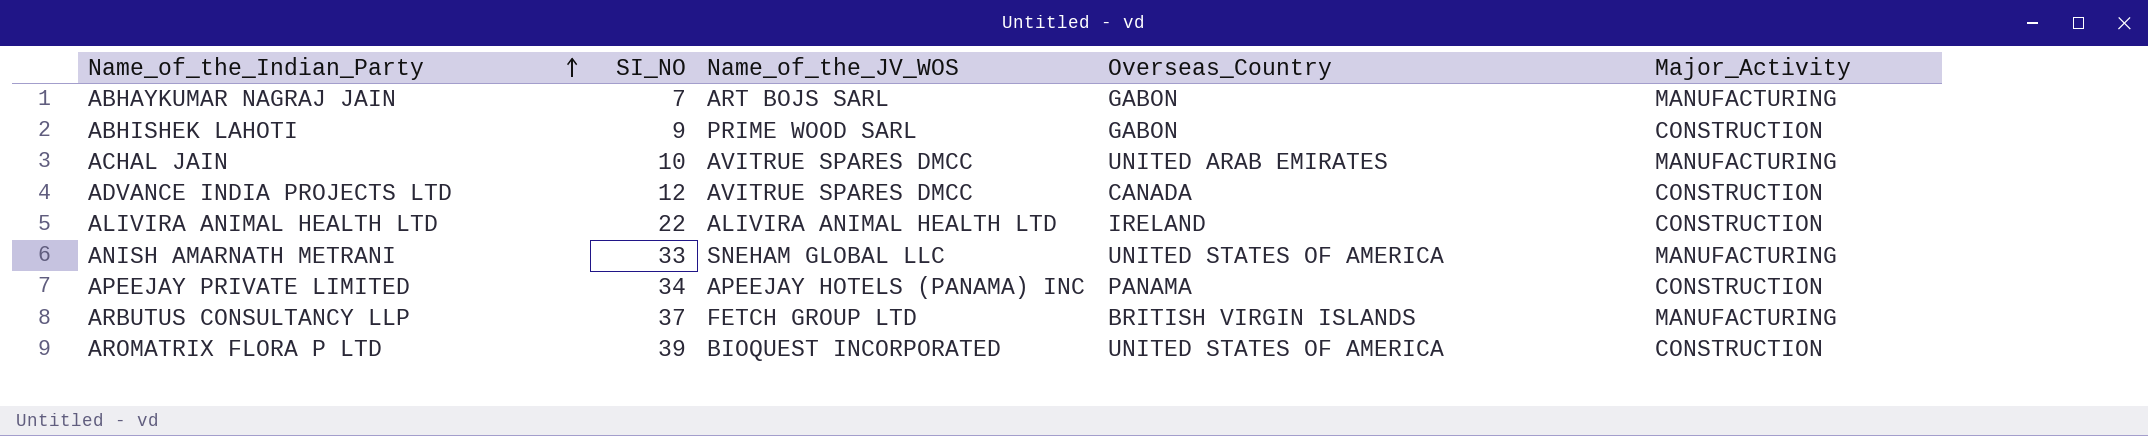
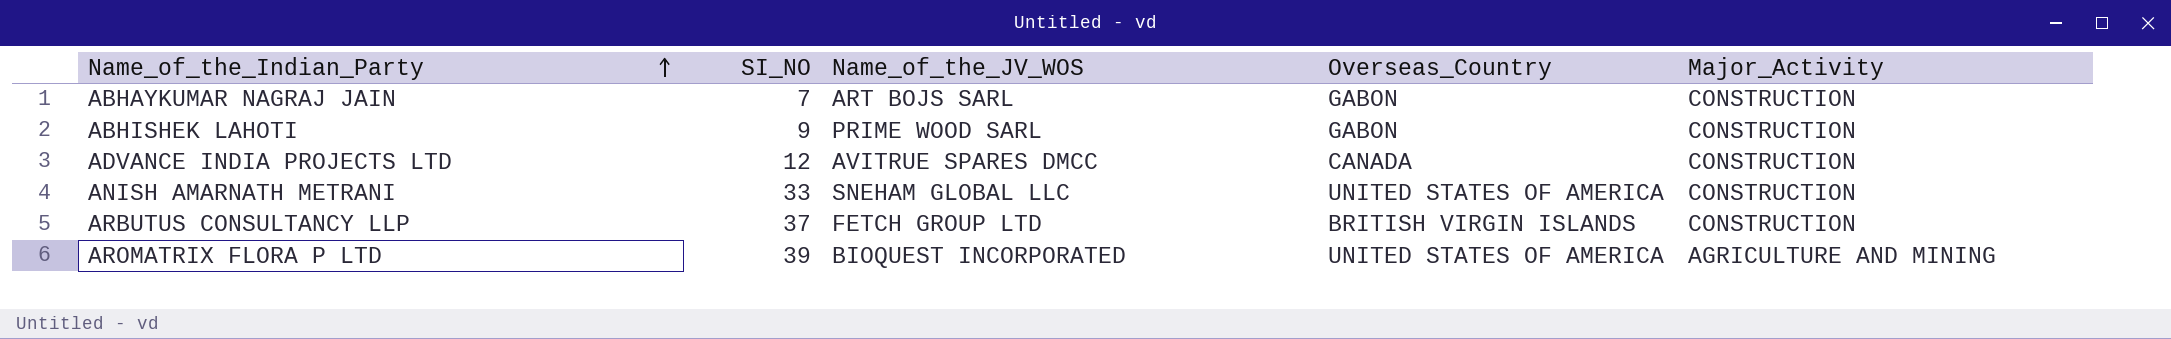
row ACHAL JAIN: 10 | AVITRUE SPARES DMCC | UNITED ARAB EMIRATES | MANUFACTURING -> none
row ALIVIRA ANIMAL HEALTH LTD: 22 | ALIVIRA ANIMAL HEALTH LTD | IRELAND | CONSTRUCTION -> none
row APEEJAY PRIVATE LIMITED: 34 | APEEJAY HOTELS (PANAMA) INC | PANAMA | CONSTRUCTION -> none
ABHAYKUMAR NAGRAJ JAIN | Major_Activity: MANUFACTURING -> CONSTRUCTION
ANISH AMARNATH METRANI | Major_Activity: MANUFACTURING -> CONSTRUCTION
ARBUTUS CONSULTANCY LLP | Major_Activity: MANUFACTURING -> CONSTRUCTION
AROMATRIX FLORA P LTD | Major_Activity: CONSTRUCTION -> AGRICULTURE AND MINING

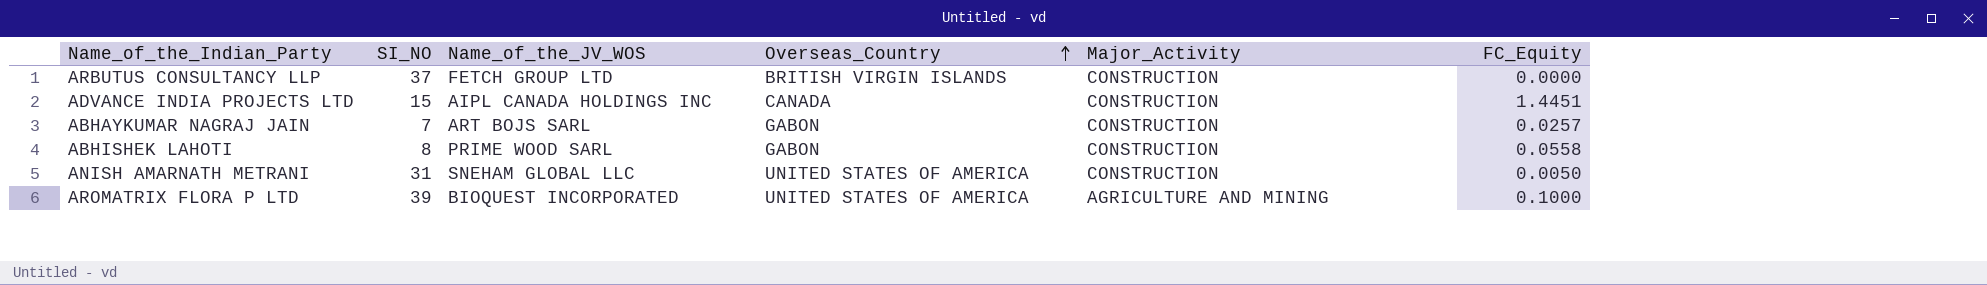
row order: Name_of_the_Indian_Party ascending -> Overseas_Country ascending
column FC_Equity | position: none -> 6
ADVANCE INDIA PROJECTS LTD | SI_NO: 12 -> 15
ADVANCE INDIA PROJECTS LTD | Name_of_the_JV_WOS: AVITRUE SPARES DMCC -> AIPL CANADA HOLDINGS INC
ABHISHEK LAHOTI | SI_NO: 9 -> 8
ANISH AMARNATH METRANI | SI_NO: 33 -> 31

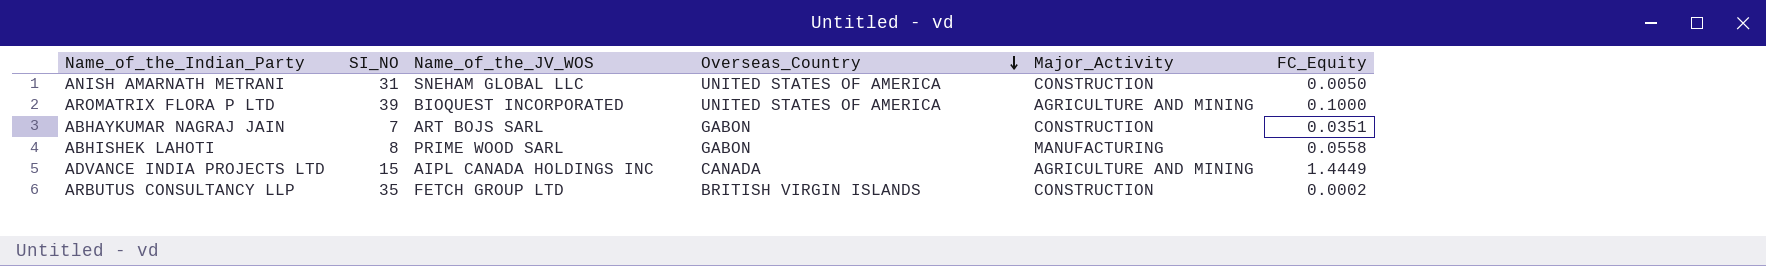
row order: Overseas_Country ascending -> Overseas_Country descending
ABHAYKUMAR NAGRAJ JAIN | FC_Equity: 0.0257 -> 0.0351
ABHISHEK LAHOTI | Major_Activity: CONSTRUCTION -> MANUFACTURING
ADVANCE INDIA PROJECTS LTD | Major_Activity: CONSTRUCTION -> AGRICULTURE AND MINING
ADVANCE INDIA PROJECTS LTD | FC_Equity: 1.4451 -> 1.4449
ARBUTUS CONSULTANCY LLP | SI_NO: 37 -> 35
ARBUTUS CONSULTANCY LLP | FC_Equity: 0.0000 -> 0.0002

